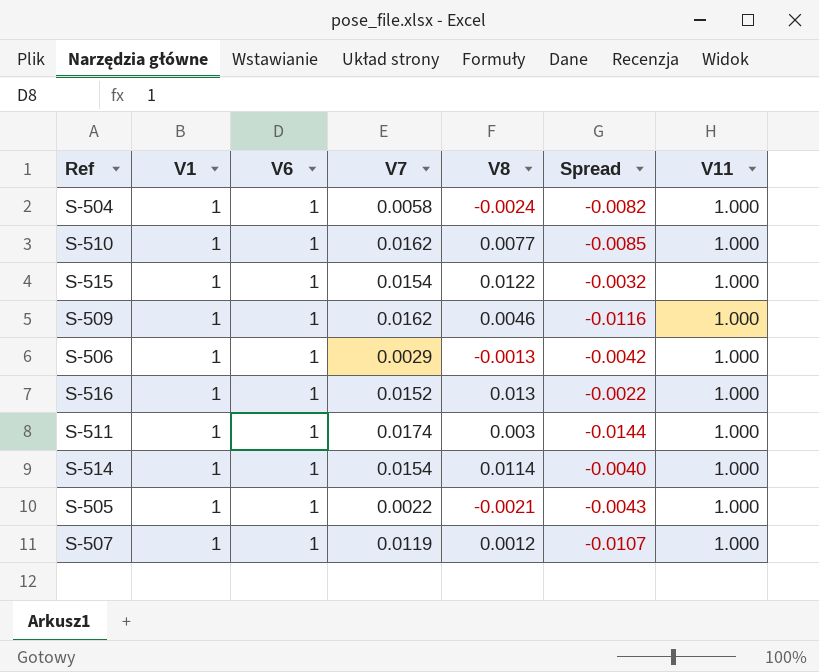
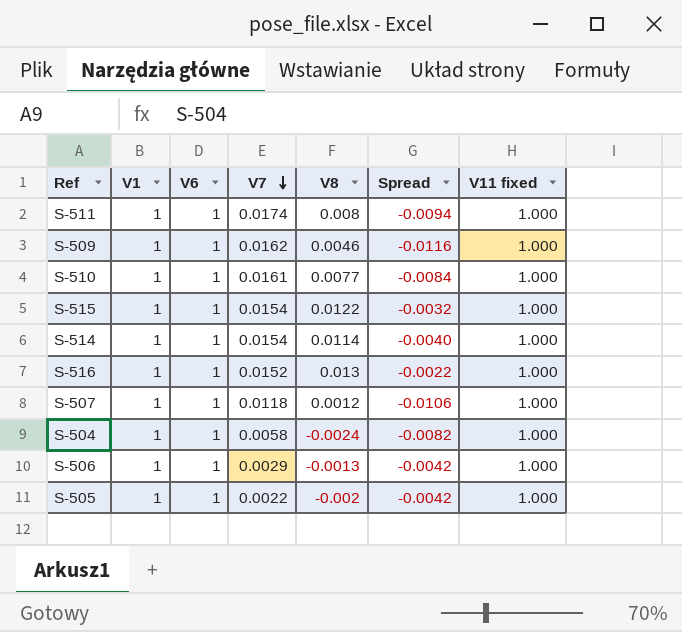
row order: none -> V7 descending
column name: V11 -> V11 fixed
S-511 | V8: 0.003 -> 0.008
S-511 | Spread: -0.0144 -> -0.0094
S-510 | V7: 0.0162 -> 0.0161
S-510 | Spread: -0.0085 -> -0.0084
S-507 | V7: 0.0119 -> 0.0118
S-507 | Spread: -0.0107 -> -0.0106
S-505 | V8: -0.0021 -> -0.002
S-505 | Spread: -0.0043 -> -0.0042

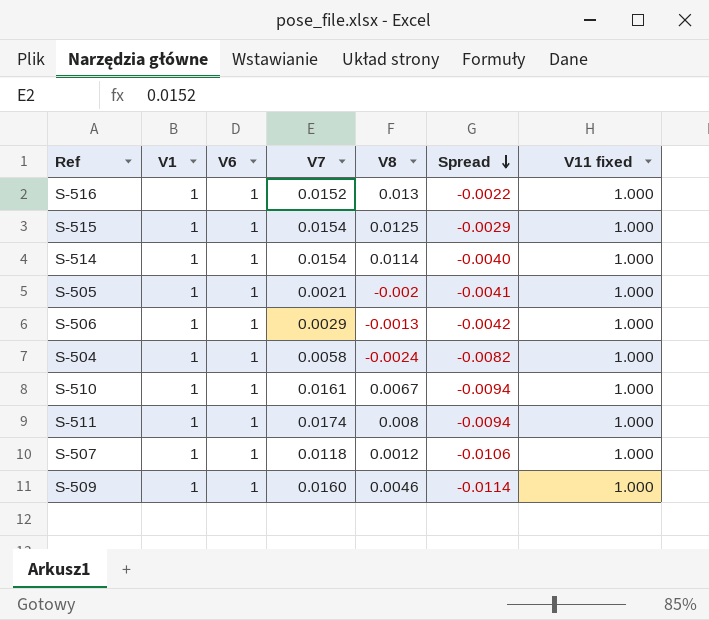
row order: V7 descending -> Spread descending
S-515 | V8: 0.0122 -> 0.0125
S-515 | Spread: -0.0032 -> -0.0029
S-505 | V7: 0.0022 -> 0.0021
S-505 | Spread: -0.0042 -> -0.0041
S-510 | V8: 0.0077 -> 0.0067
S-510 | Spread: -0.0084 -> -0.0094
S-509 | V7: 0.0162 -> 0.0160
S-509 | Spread: -0.0116 -> -0.0114

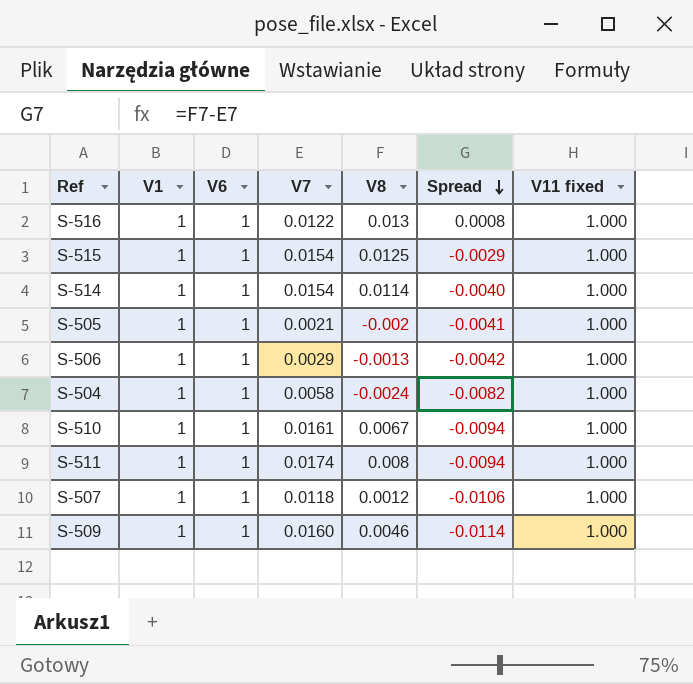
S-516 | V7: 0.0152 -> 0.0122
S-516 | Spread: -0.0022 -> 0.0008

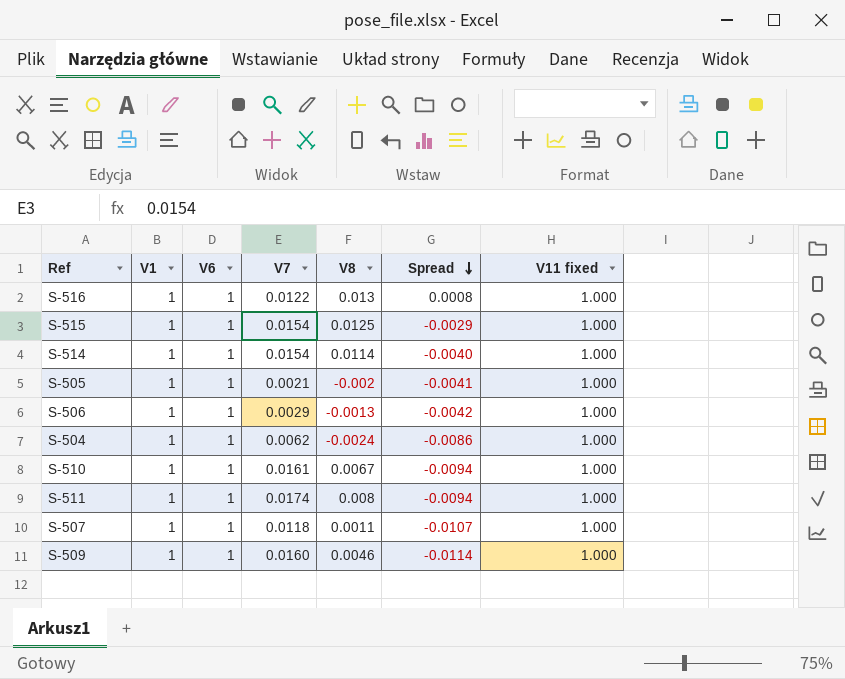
S-504 | V7: 0.0058 -> 0.0062
S-504 | Spread: -0.0082 -> -0.0086
S-507 | V8: 0.0012 -> 0.0011
S-507 | Spread: -0.0106 -> -0.0107

